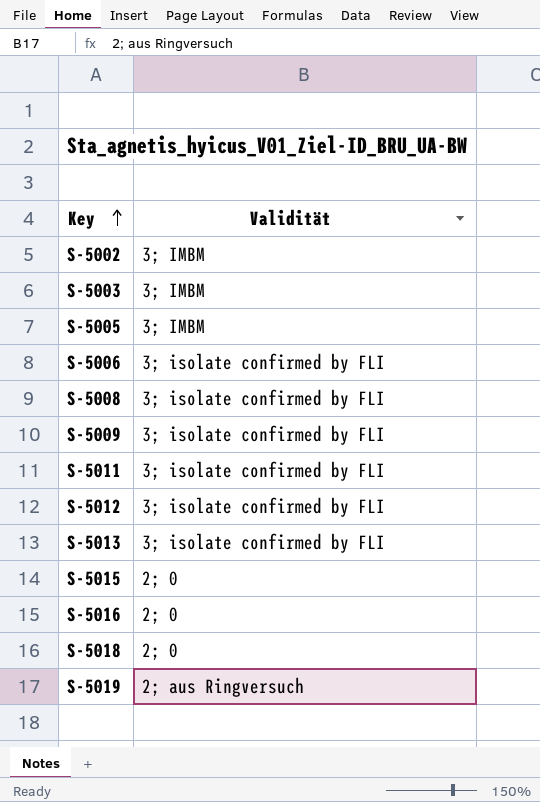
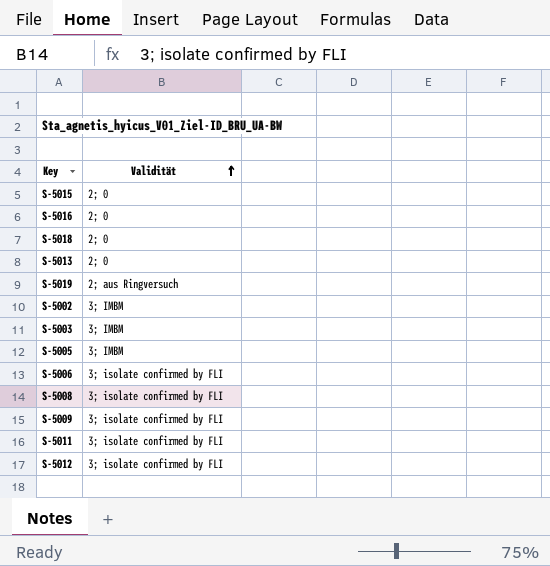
row order: Key ascending -> Validität ascending
S-5013 | Validität: 3; isolate confirmed by FLI -> 2; 0

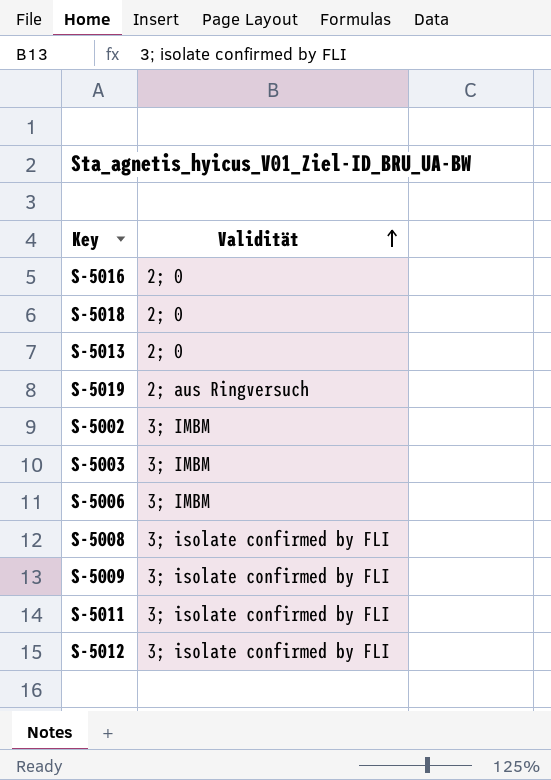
row S-5015: 2; 0 -> none
row S-5005: 3; IMBM -> none
S-5006 | Validität: 3; isolate confirmed by FLI -> 3; IMBM

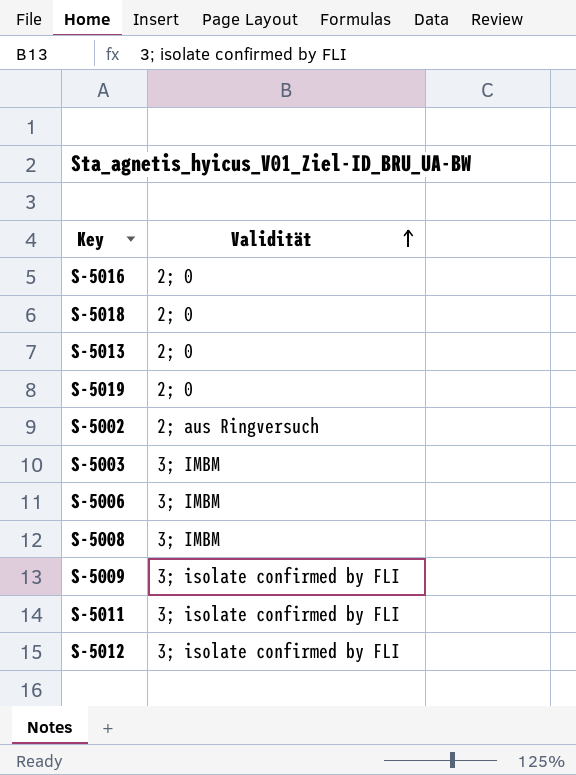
S-5019 | Validität: 2; aus Ringversuch -> 2; 0
S-5002 | Validität: 3; IMBM -> 2; aus Ringversuch
S-5008 | Validität: 3; isolate confirmed by FLI -> 3; IMBM

